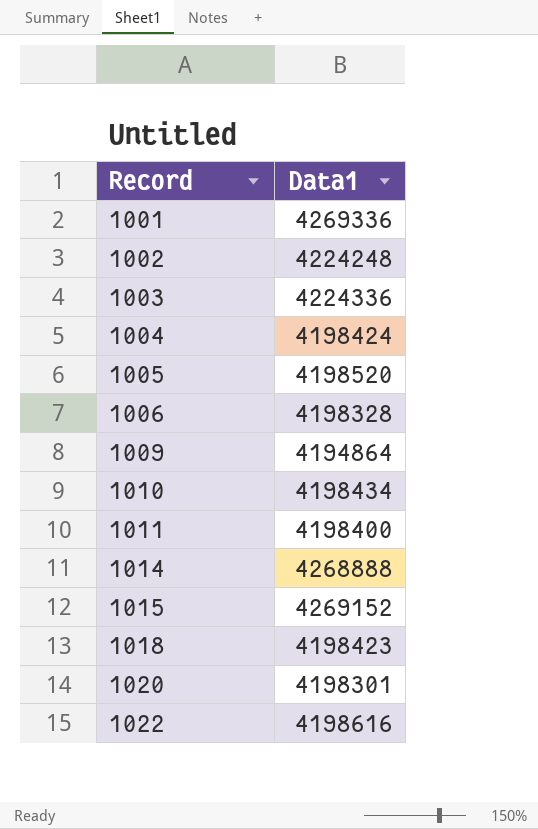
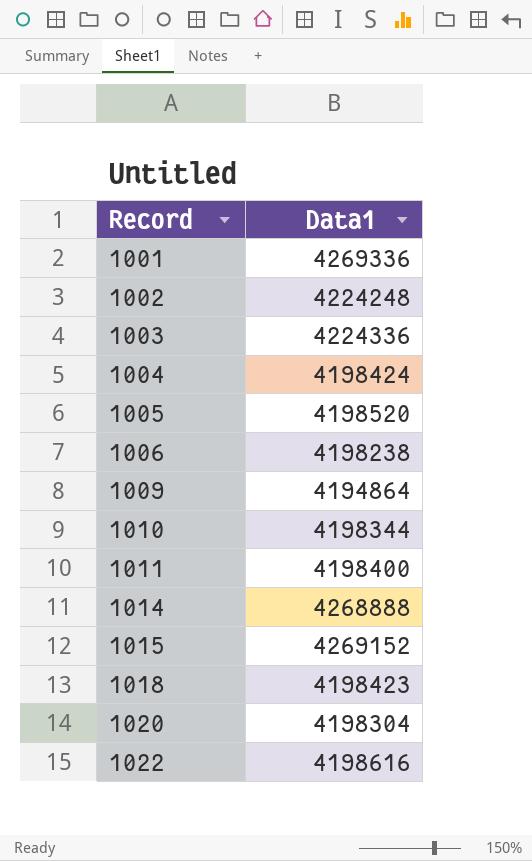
1006 | Data1: 4198328 -> 4198238
1010 | Data1: 4198434 -> 4198344
1020 | Data1: 4198301 -> 4198304

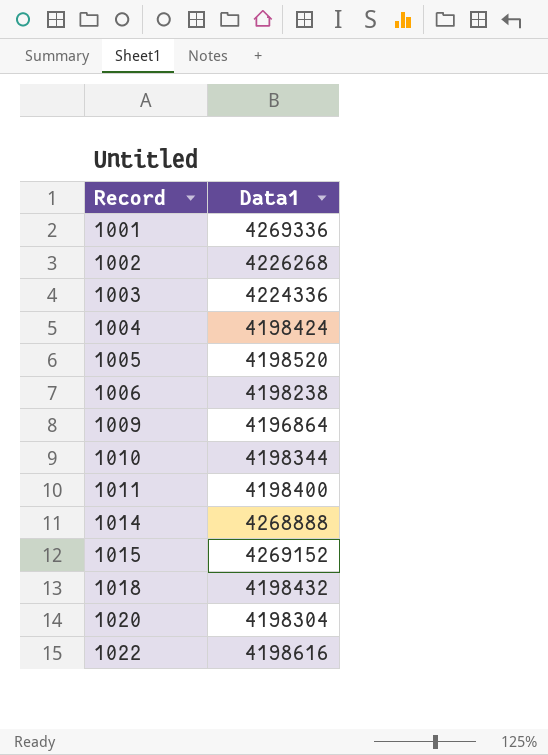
1002 | Data1: 4224248 -> 4226268
1009 | Data1: 4194864 -> 4196864
1018 | Data1: 4198423 -> 4198432

